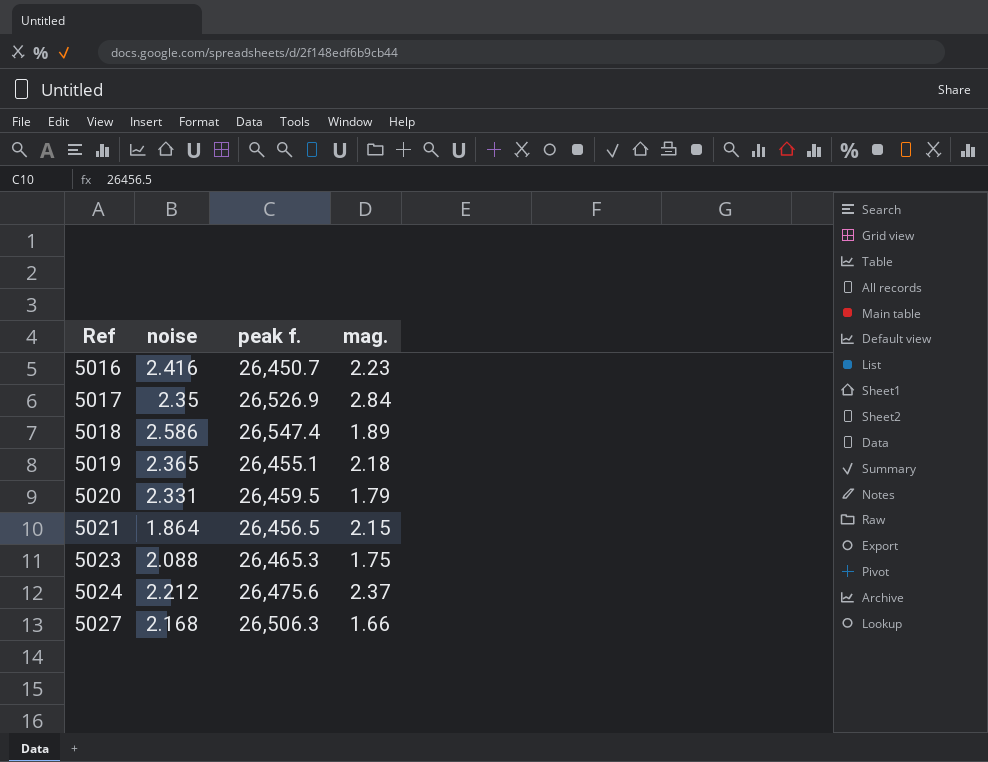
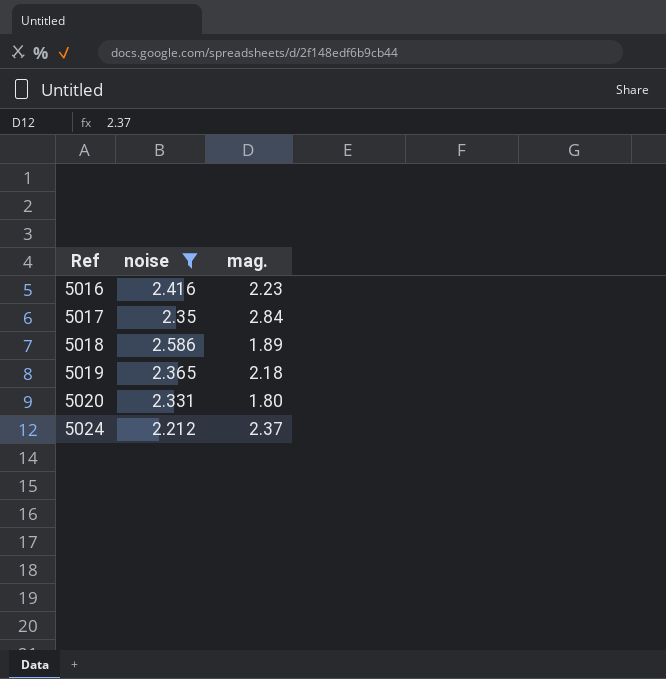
filter: none -> noise >= 2.212
column peak f. | position: 3 -> none
5020 | mag.: 1.79 -> 1.80

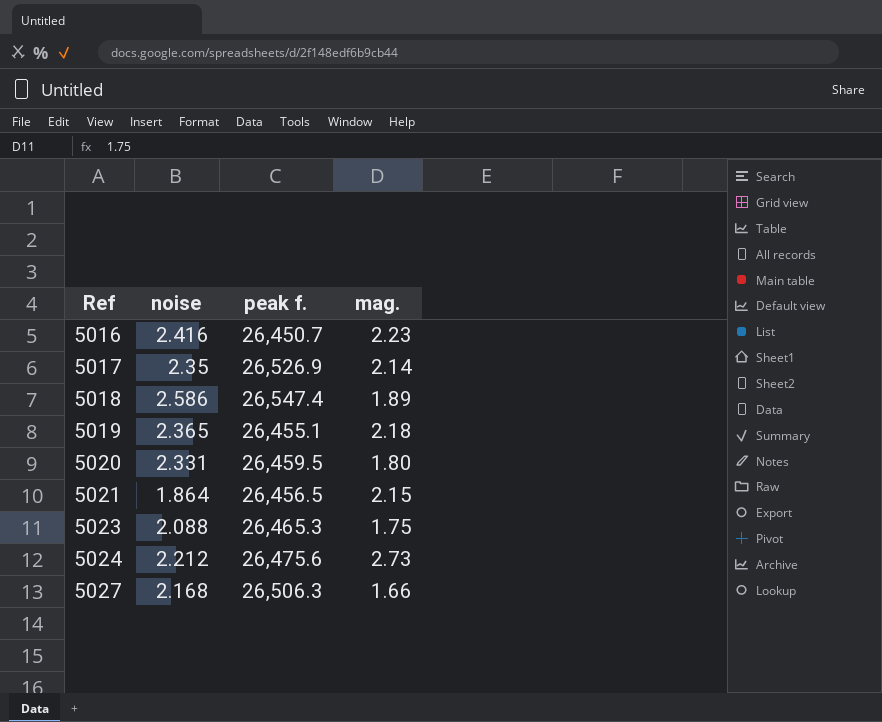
filter: noise >= 2.212 -> none
column peak f. | position: none -> 3
5017 | mag.: 2.84 -> 2.14
5024 | mag.: 2.37 -> 2.73

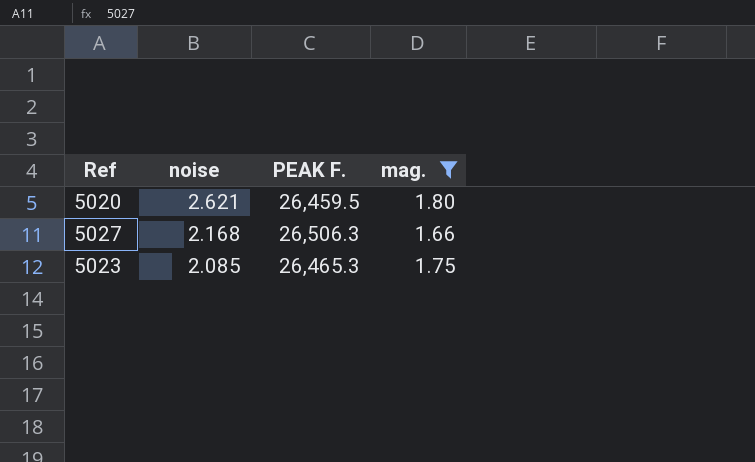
filter: none -> mag. <= 1.80
row order: Ref ascending -> noise descending
column name: peak f. -> PEAK F.
5020 | noise: 2.331 -> 2.621
5023 | noise: 2.088 -> 2.085

